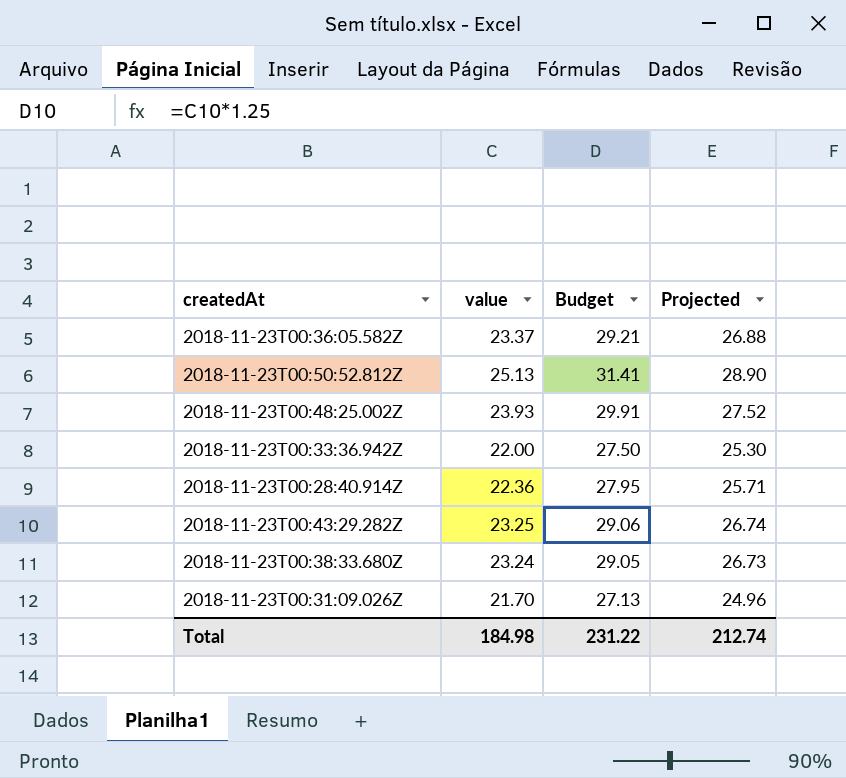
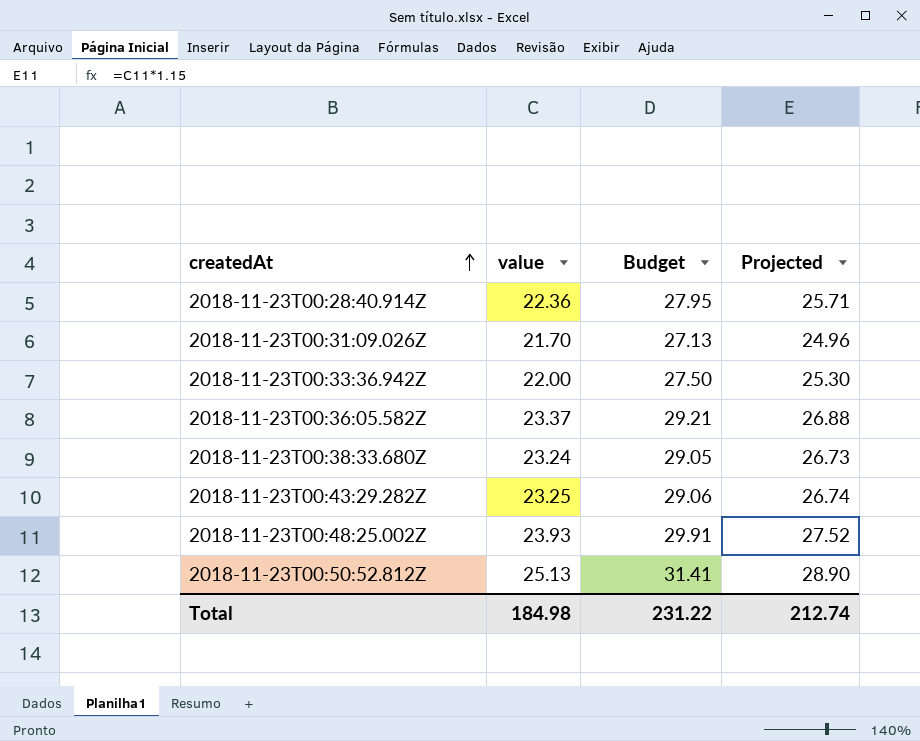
row order: none -> createdAt ascending

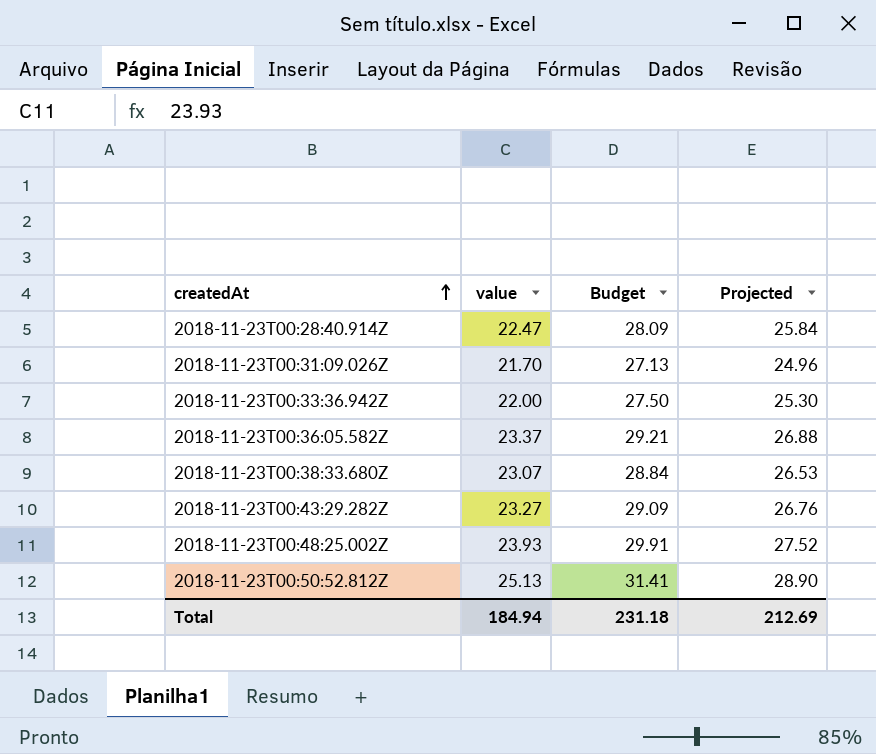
2018-11-23T00:28:40.914Z | value: 22.36 -> 22.47
2018-11-23T00:28:40.914Z | Budget: 27.95 -> 28.09
2018-11-23T00:28:40.914Z | Projected: 25.71 -> 25.84
2018-11-23T00:38:33.680Z | value: 23.24 -> 23.07
2018-11-23T00:38:33.680Z | Budget: 29.05 -> 28.84
2018-11-23T00:38:33.680Z | Projected: 26.73 -> 26.53
2018-11-23T00:43:29.282Z | value: 23.25 -> 23.27
2018-11-23T00:43:29.282Z | Budget: 29.06 -> 29.09
2018-11-23T00:43:29.282Z | Projected: 26.74 -> 26.76
Total | value: 184.98 -> 184.94
Total | Budget: 231.22 -> 231.18
Total | Projected: 212.74 -> 212.69

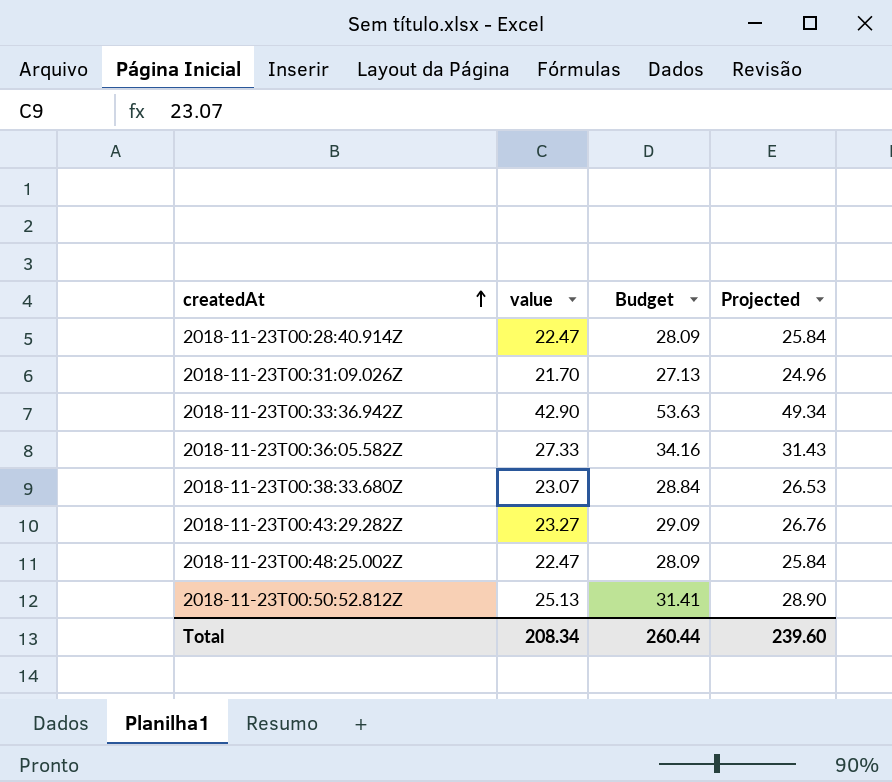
2018-11-23T00:33:36.942Z | value: 22.00 -> 42.90
2018-11-23T00:33:36.942Z | Budget: 27.50 -> 53.63
2018-11-23T00:33:36.942Z | Projected: 25.30 -> 49.34
2018-11-23T00:36:05.582Z | value: 23.37 -> 27.33
2018-11-23T00:36:05.582Z | Budget: 29.21 -> 34.16
2018-11-23T00:36:05.582Z | Projected: 26.88 -> 31.43
2018-11-23T00:48:25.002Z | value: 23.93 -> 22.47
2018-11-23T00:48:25.002Z | Budget: 29.91 -> 28.09
2018-11-23T00:48:25.002Z | Projected: 27.52 -> 25.84
Total | value: 184.94 -> 208.34
Total | Budget: 231.18 -> 260.44
Total | Projected: 212.69 -> 239.60

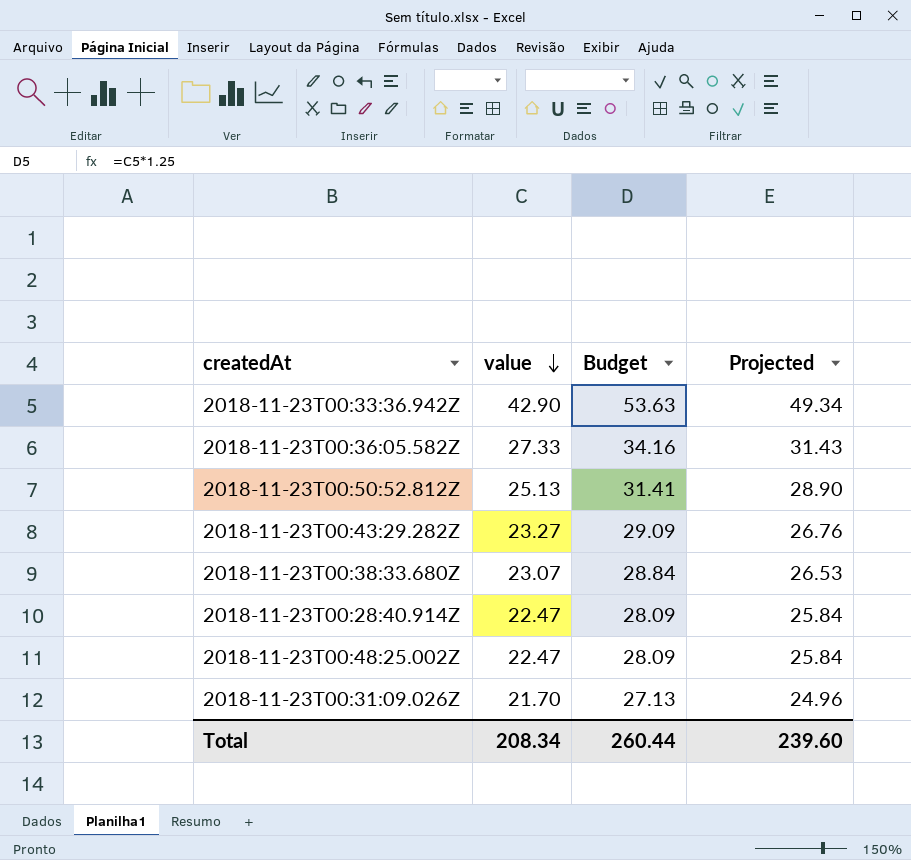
row order: createdAt ascending -> value descending

